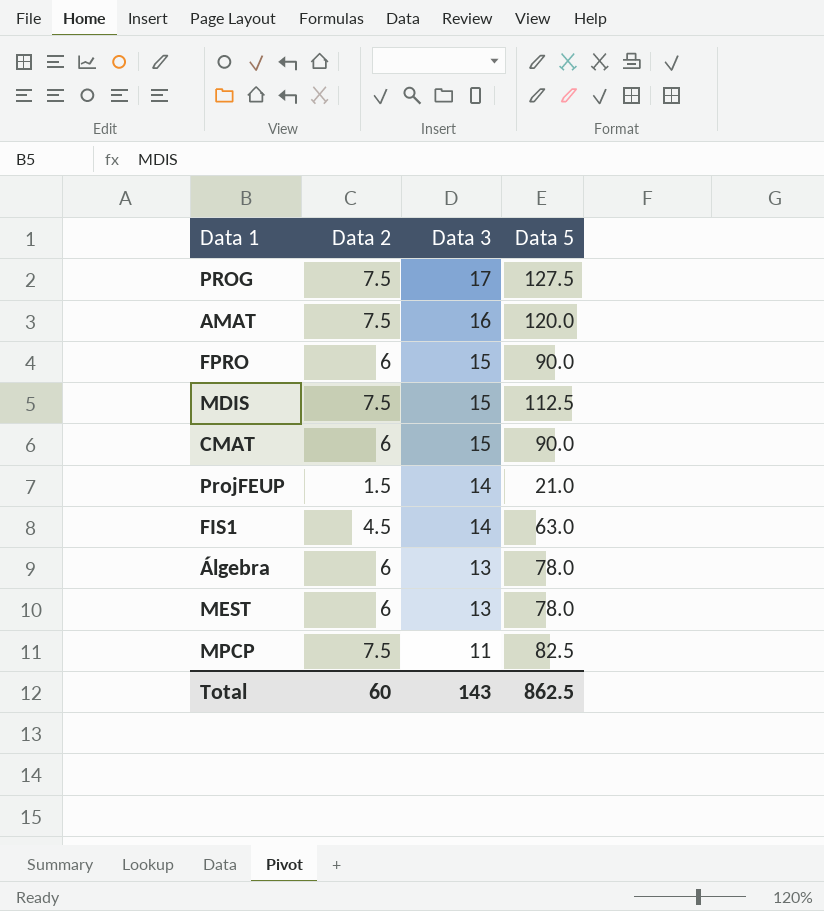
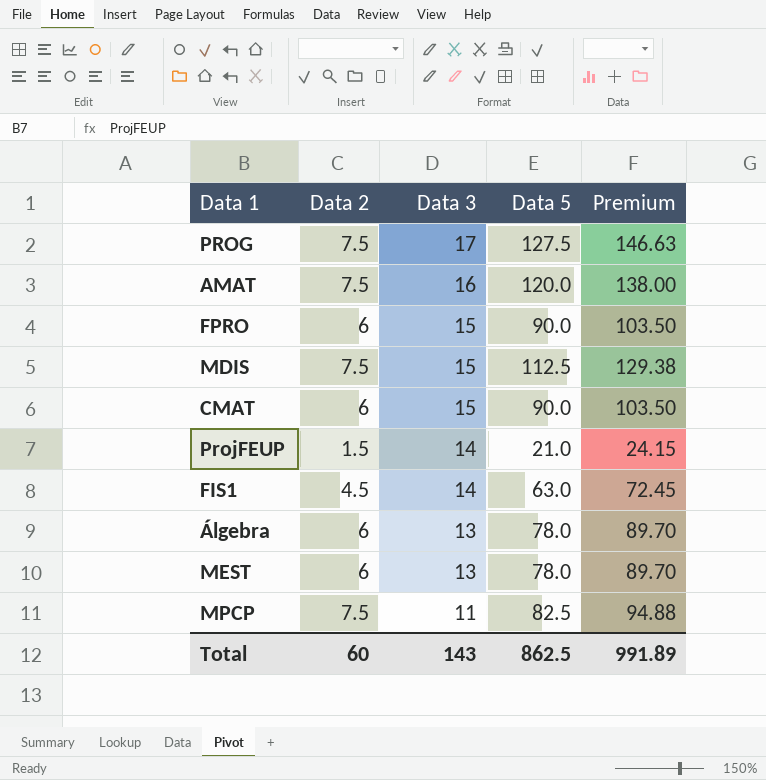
column Premium | formula: none -> [Data 5] * 1.15

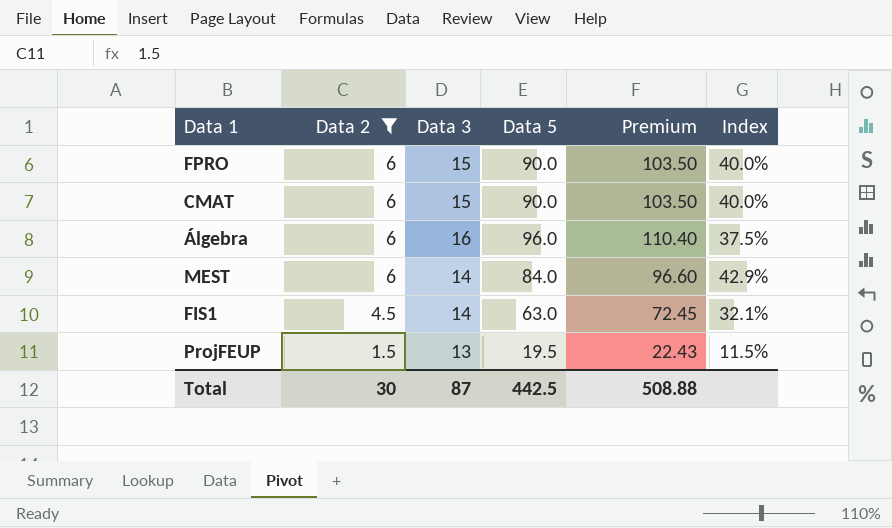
filter: none -> Data 2 != 7.5
row order: Data 3 descending -> Data 2 descending
column Index | formula: none -> [Data 2] / [Data 3]
Álgebra | Data 3: 13 -> 16
Álgebra | Data 5: 78.0 -> 96.0
Álgebra | Premium: 89.70 -> 110.40
MEST | Data 3: 13 -> 14
MEST | Data 5: 78.0 -> 84.0
MEST | Premium: 89.70 -> 96.60
ProjFEUP | Data 3: 14 -> 13
ProjFEUP | Data 5: 21.0 -> 19.5
ProjFEUP | Premium: 24.15 -> 22.43
Total | Data 2: 60 -> 30
Total | Data 3: 143 -> 87
Total | Data 5: 862.5 -> 442.5
Total | Premium: 991.89 -> 508.88

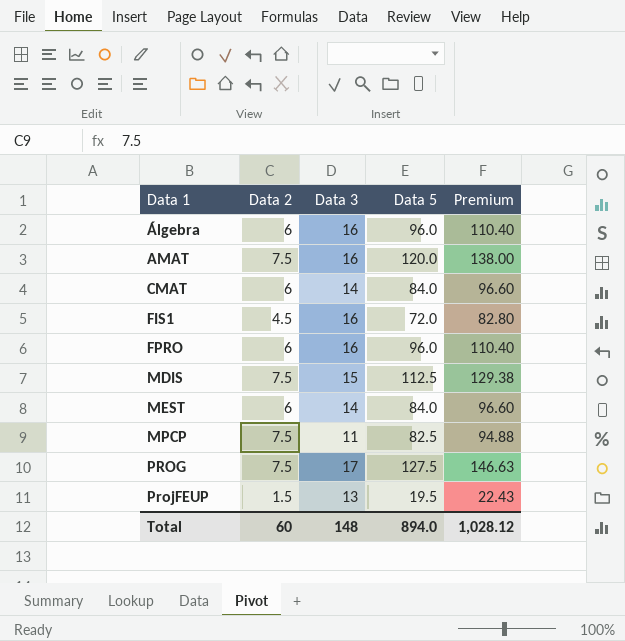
filter: Data 2 != 7.5 -> none
row order: Data 2 descending -> Data 1 ascending
column Index | formula: [Data 2] / [Data 3] -> none
CMAT | Data 3: 15 -> 14
CMAT | Data 5: 90.0 -> 84.0
CMAT | Premium: 103.50 -> 96.60
FIS1 | Data 3: 14 -> 16
FIS1 | Data 5: 63.0 -> 72.0
FIS1 | Premium: 72.45 -> 82.80
FPRO | Data 3: 15 -> 16
FPRO | Data 5: 90.0 -> 96.0
FPRO | Premium: 103.50 -> 110.40
Total | Data 2: 30 -> 60
Total | Data 3: 87 -> 148
Total | Data 5: 442.5 -> 894.0
Total | Premium: 508.88 -> 1,028.12

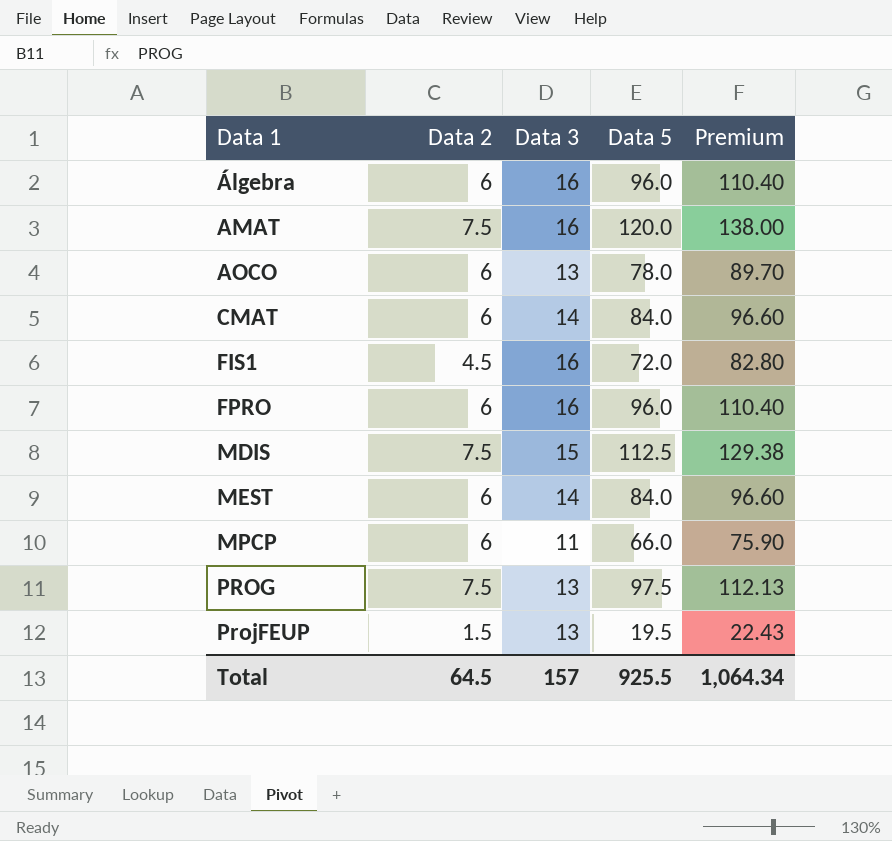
row AOCO: none -> 6 | 13 | 78.0 | 89.70
MPCP | Data 2: 7.5 -> 6
MPCP | Data 5: 82.5 -> 66.0
MPCP | Premium: 94.88 -> 75.90
PROG | Data 3: 17 -> 13
PROG | Data 5: 127.5 -> 97.5
PROG | Premium: 146.63 -> 112.13
Total | Data 2: 60 -> 64.5
Total | Data 3: 148 -> 157
Total | Data 5: 894.0 -> 925.5
Total | Premium: 1,028.12 -> 1,064.34

